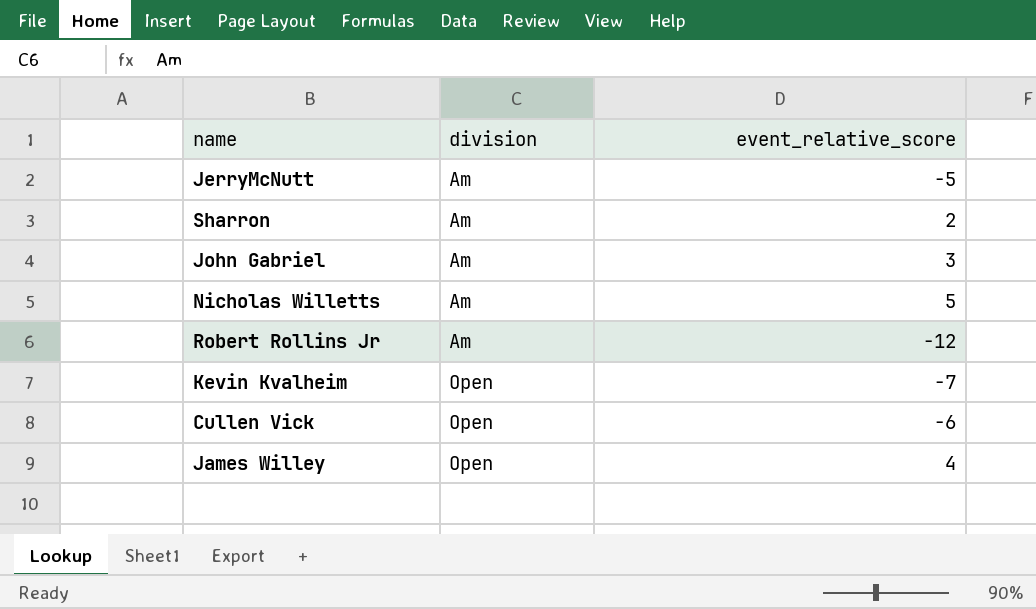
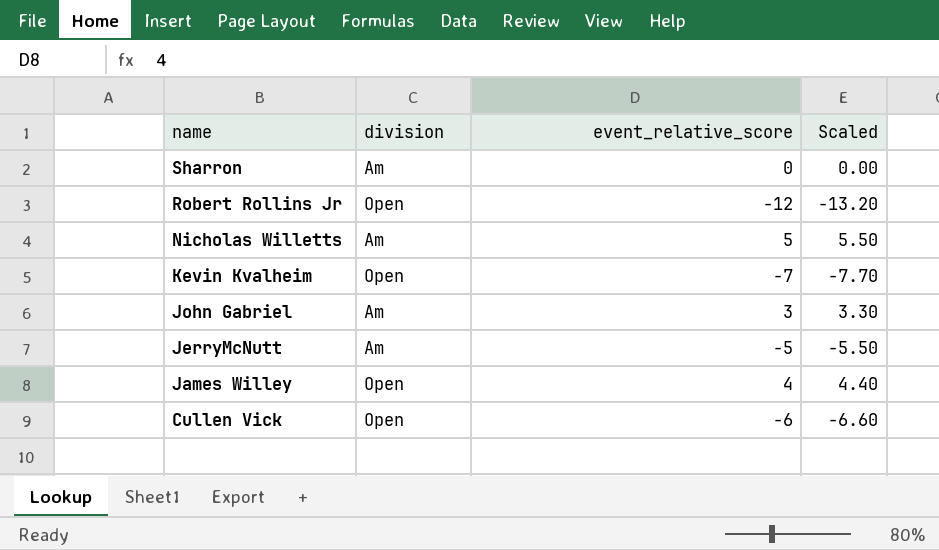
row order: division ascending -> name descending
column Scaled | formula: none -> [event_relative_score] * 1.1
Sharron | event_relative_score: 2 -> 0
Robert Rollins Jr | division: Am -> Open

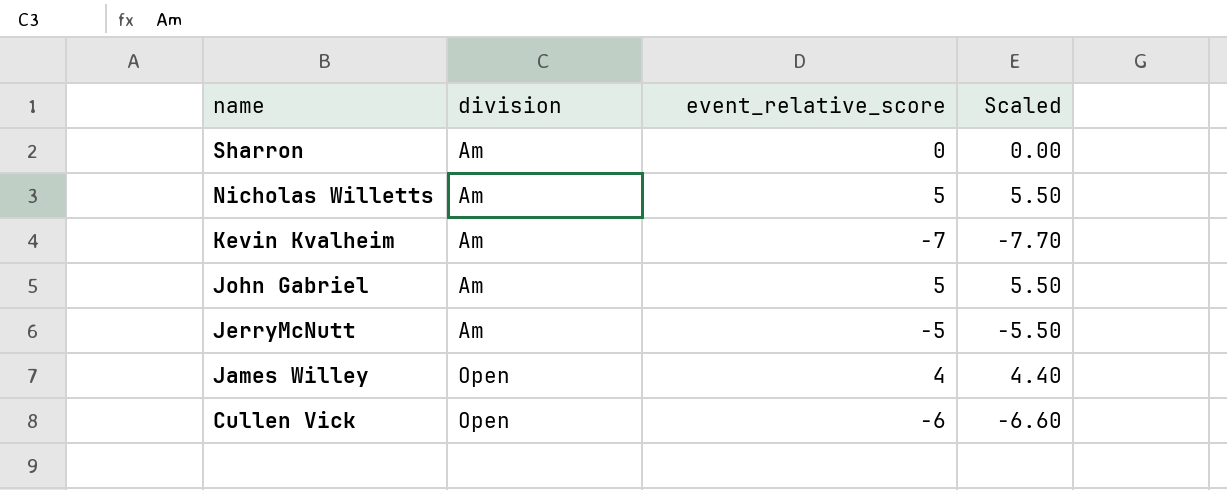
row Robert Rollins Jr: Open | -12 | -13.20 -> none
Kevin Kvalheim | division: Open -> Am
John Gabriel | event_relative_score: 3 -> 5
John Gabriel | Scaled: 3.30 -> 5.50

